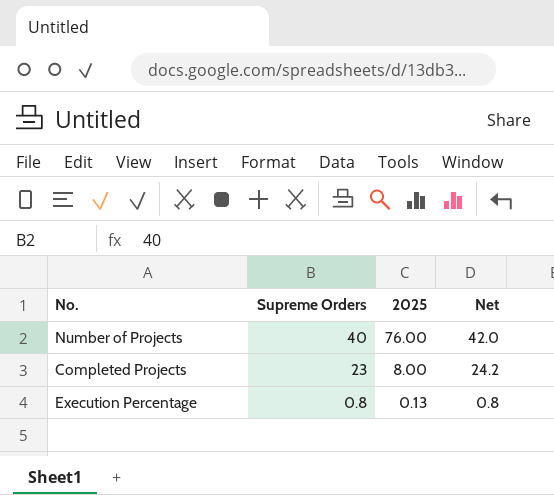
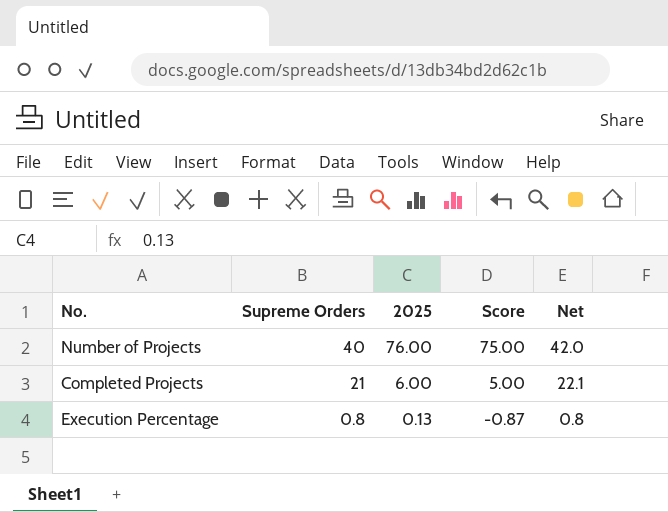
column Score | formula: none -> [2025] - 1
Completed Projects | Supreme Orders: 23 -> 21
Completed Projects | 2025: 8.00 -> 6.00
Completed Projects | Net: 24.2 -> 22.1

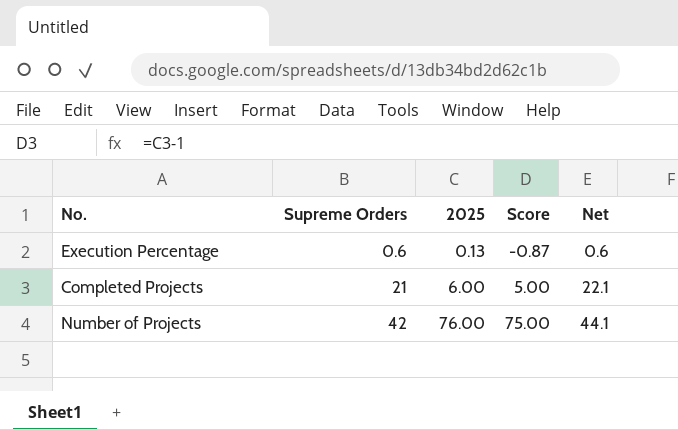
row order: Supreme Orders descending -> Supreme Orders ascending
Execution Percentage | Supreme Orders: 0.8 -> 0.6
Execution Percentage | Net: 0.8 -> 0.6
Number of Projects | Supreme Orders: 40 -> 42
Number of Projects | Net: 42.0 -> 44.1

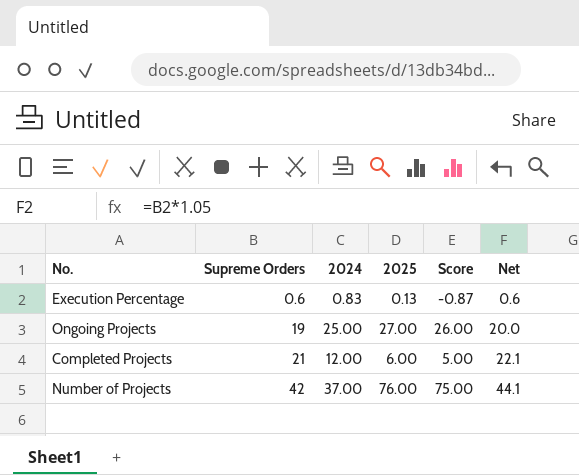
column 2024 | position: none -> 3
row Ongoing Projects: none -> 19 | 25.00 | 27.00 | 26.00 | 20.0

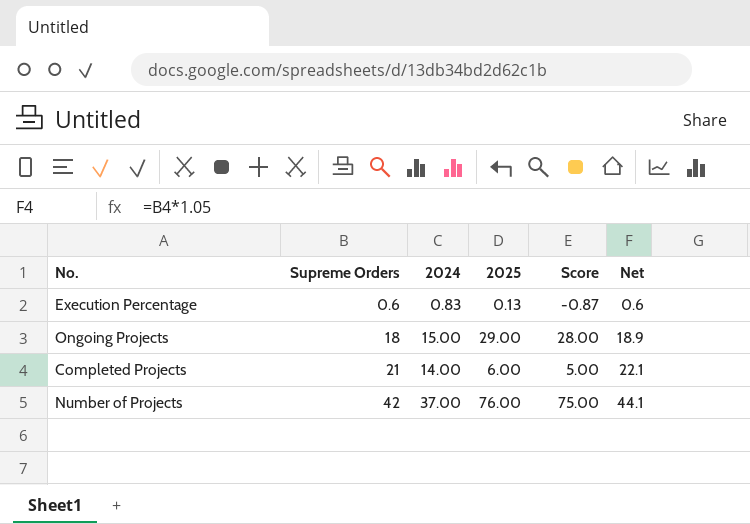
Ongoing Projects | Supreme Orders: 19 -> 18
Ongoing Projects | 2024: 25.00 -> 15.00
Ongoing Projects | 2025: 27.00 -> 29.00
Ongoing Projects | Score: 26.00 -> 28.00
Ongoing Projects | Net: 20.0 -> 18.9
Completed Projects | 2024: 12.00 -> 14.00

